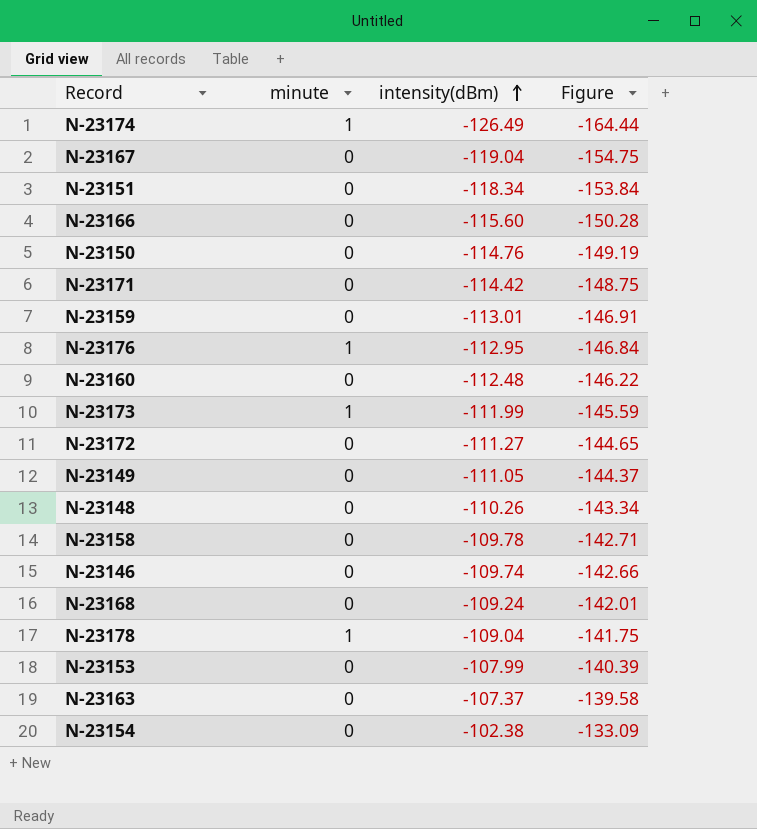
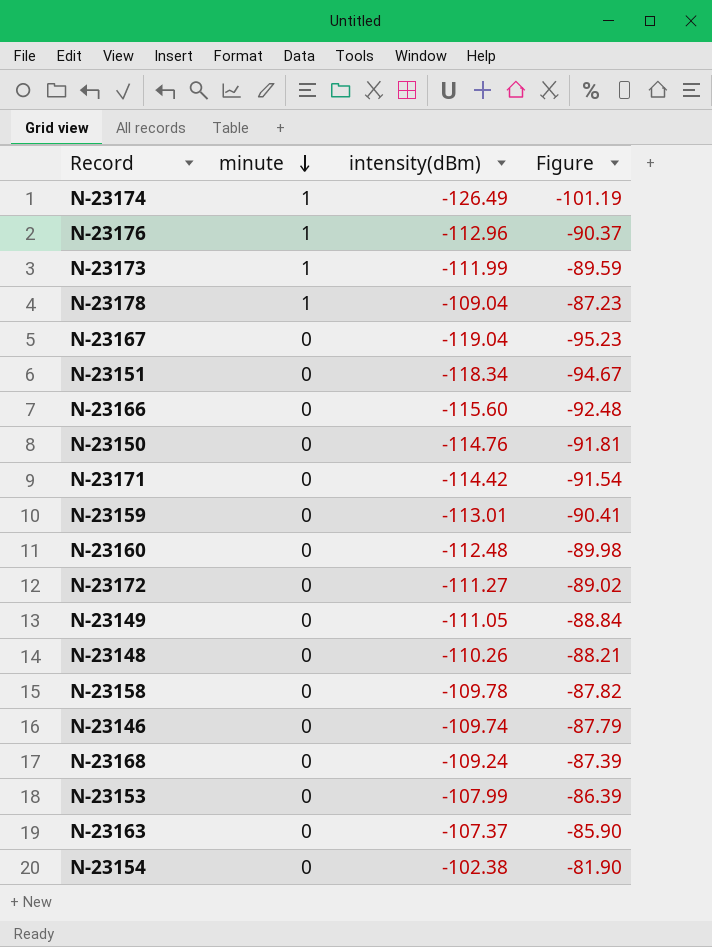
row order: intensity(dBm) ascending -> minute descending
column Figure | formula: [intensity(dBm)] * 1.3 -> [intensity(dBm)] * 0.8
N-23176 | intensity(dBm): -112.95 -> -112.96

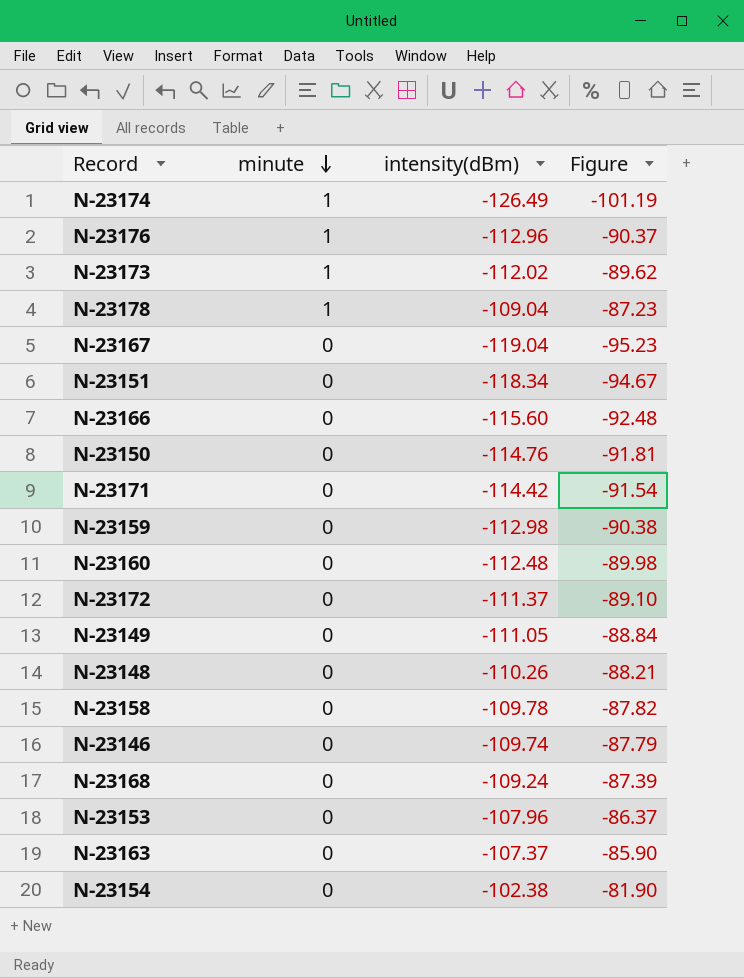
N-23173 | intensity(dBm): -111.99 -> -112.02
N-23173 | Figure: -89.59 -> -89.62
N-23159 | intensity(dBm): -113.01 -> -112.98
N-23159 | Figure: -90.41 -> -90.38
N-23172 | intensity(dBm): -111.27 -> -111.37
N-23172 | Figure: -89.02 -> -89.10
N-23153 | intensity(dBm): -107.99 -> -107.96
N-23153 | Figure: -86.39 -> -86.37

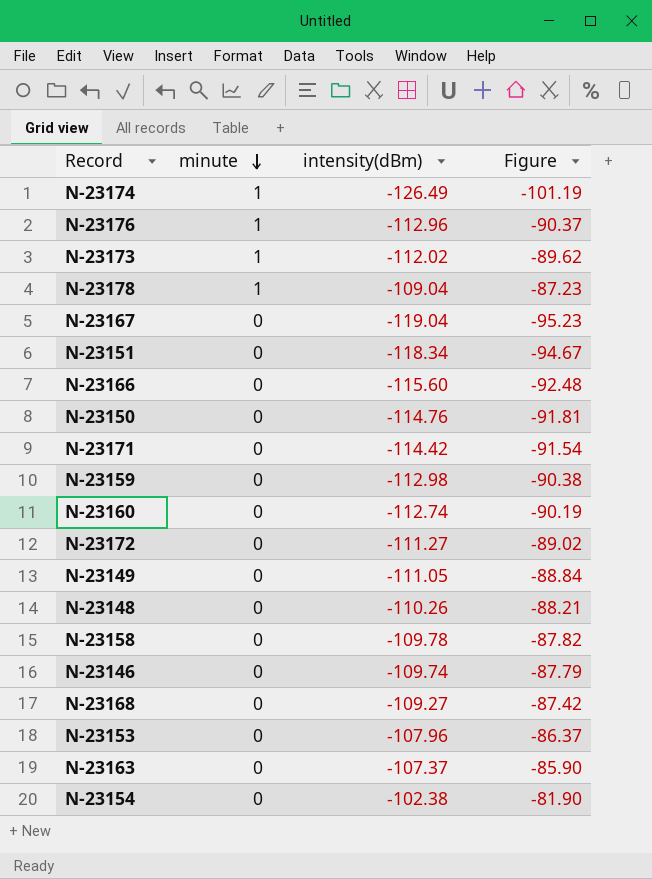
N-23160 | intensity(dBm): -112.48 -> -112.74
N-23160 | Figure: -89.98 -> -90.19
N-23172 | intensity(dBm): -111.37 -> -111.27
N-23172 | Figure: -89.10 -> -89.02
N-23168 | intensity(dBm): -109.24 -> -109.27
N-23168 | Figure: -87.39 -> -87.42

